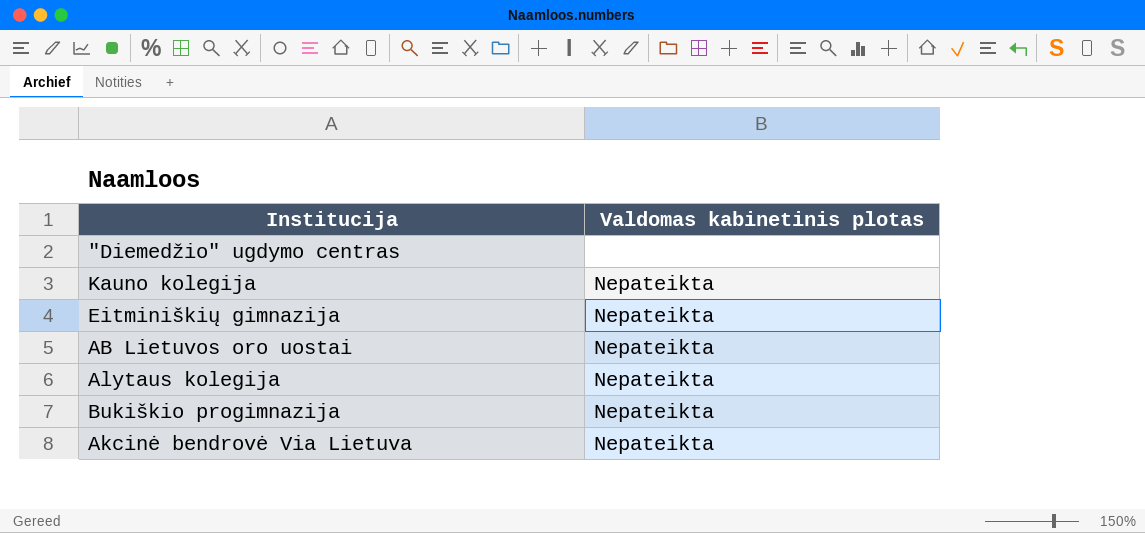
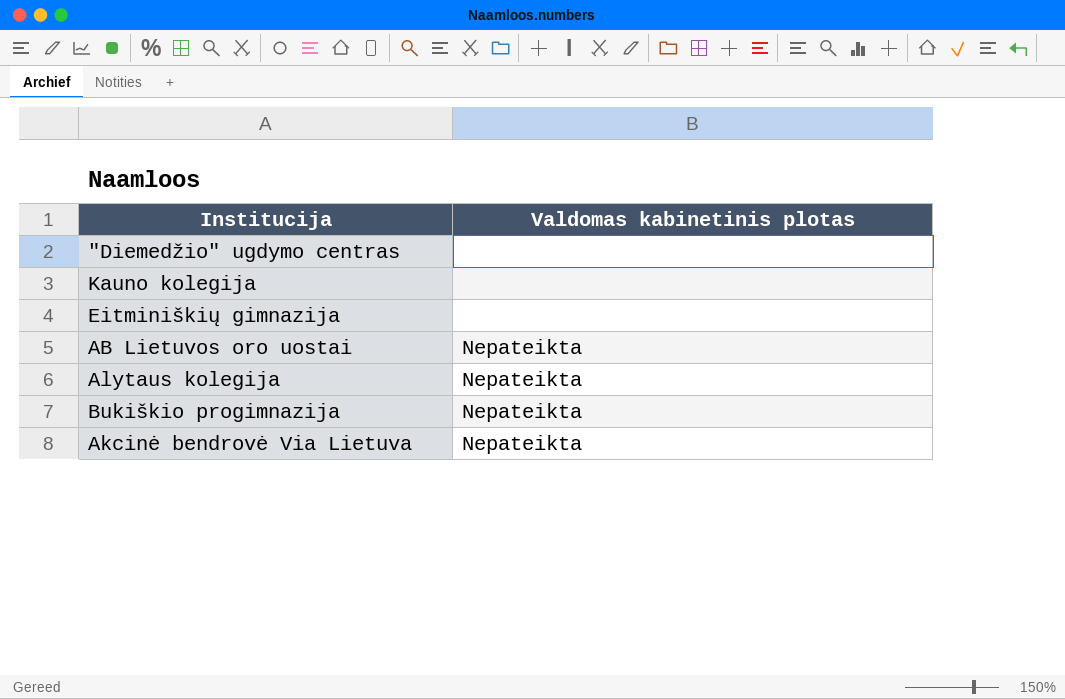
Kauno kolegija | Valdomas kabinetinis plotas: Nepateikta -> none
Eitminiškių gimnazija | Valdomas kabinetinis plotas: Nepateikta -> none

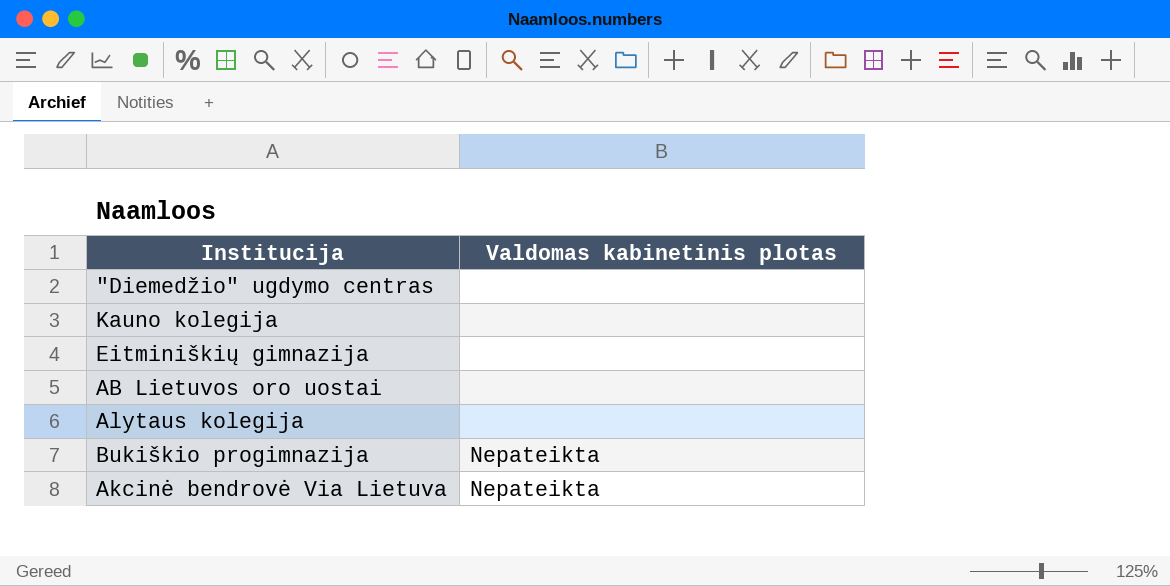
AB Lietuvos oro uostai | Valdomas kabinetinis plotas: Nepateikta -> none
Alytaus kolegija | Valdomas kabinetinis plotas: Nepateikta -> none

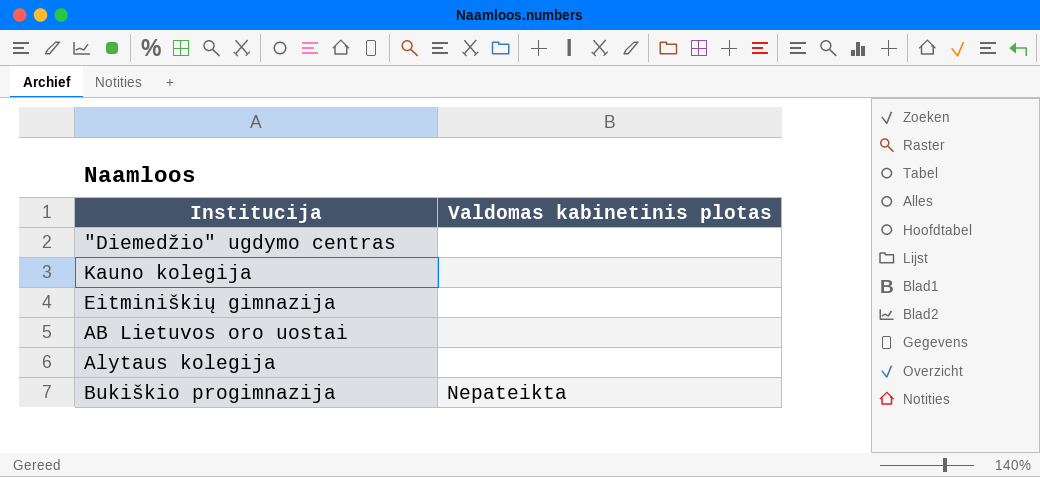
row Akcinė bendrovė Via Lietuva: Nepateikta -> none

